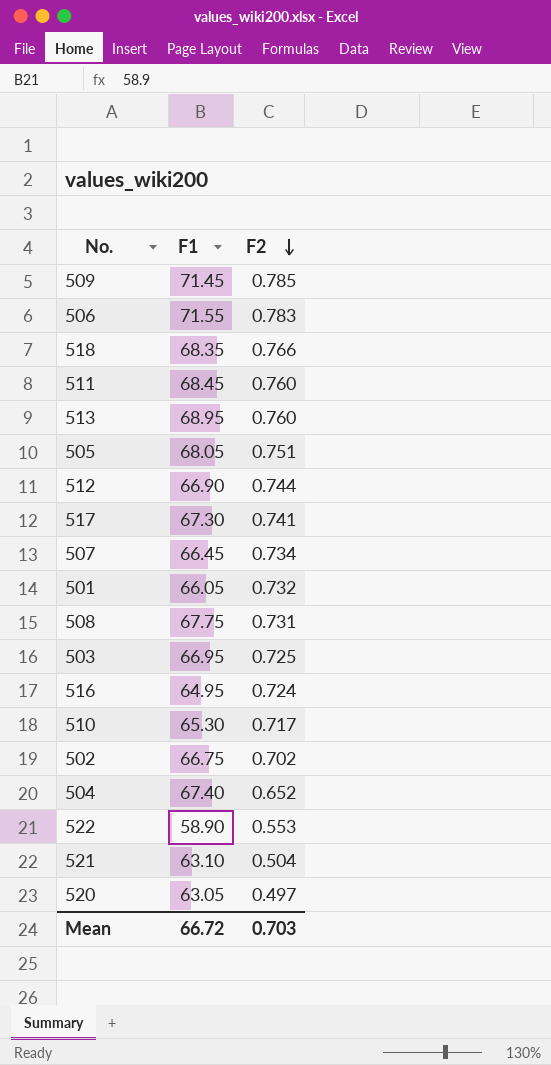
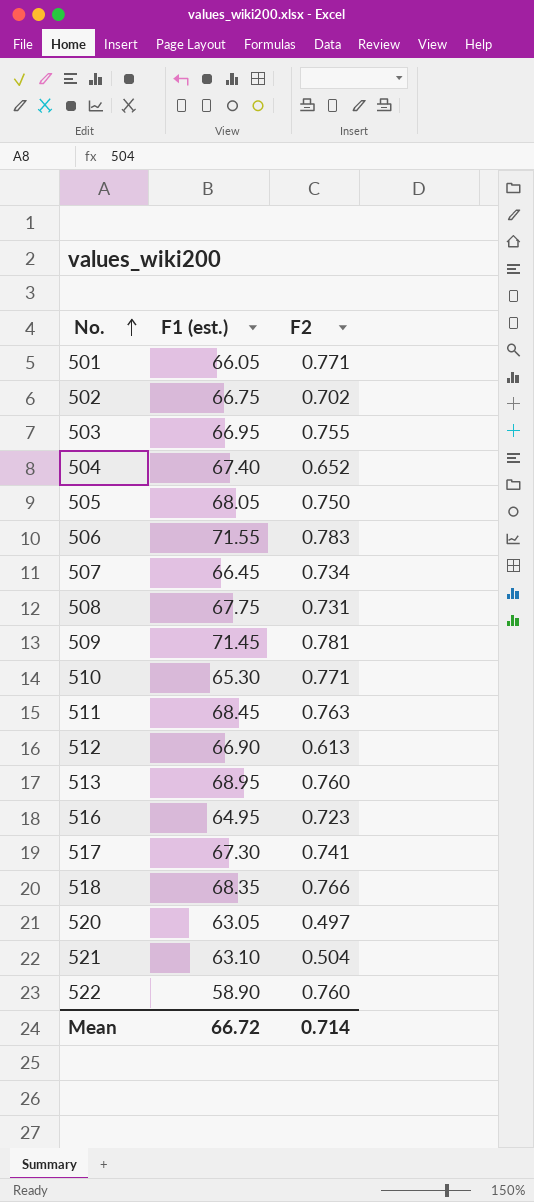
row order: F2 descending -> No. ascending
column name: F1 -> F1 (est.)
501 | F2: 0.732 -> 0.771
503 | F2: 0.725 -> 0.755
505 | F2: 0.751 -> 0.750
509 | F2: 0.785 -> 0.781
510 | F2: 0.717 -> 0.771
511 | F2: 0.760 -> 0.763
512 | F2: 0.744 -> 0.613
516 | F2: 0.724 -> 0.723
522 | F2: 0.553 -> 0.760
Mean | F2: 0.703 -> 0.714

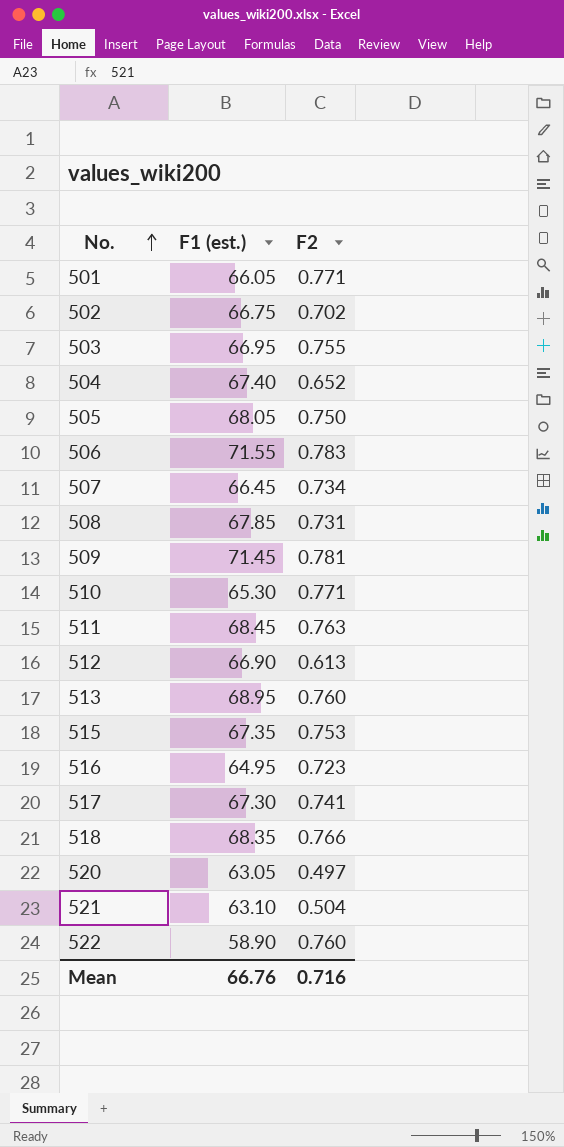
508 | F1 (est.): 67.75 -> 67.85
row 515: none -> 67.35 | 0.753
Mean | F1 (est.): 66.72 -> 66.76
Mean | F2: 0.714 -> 0.716

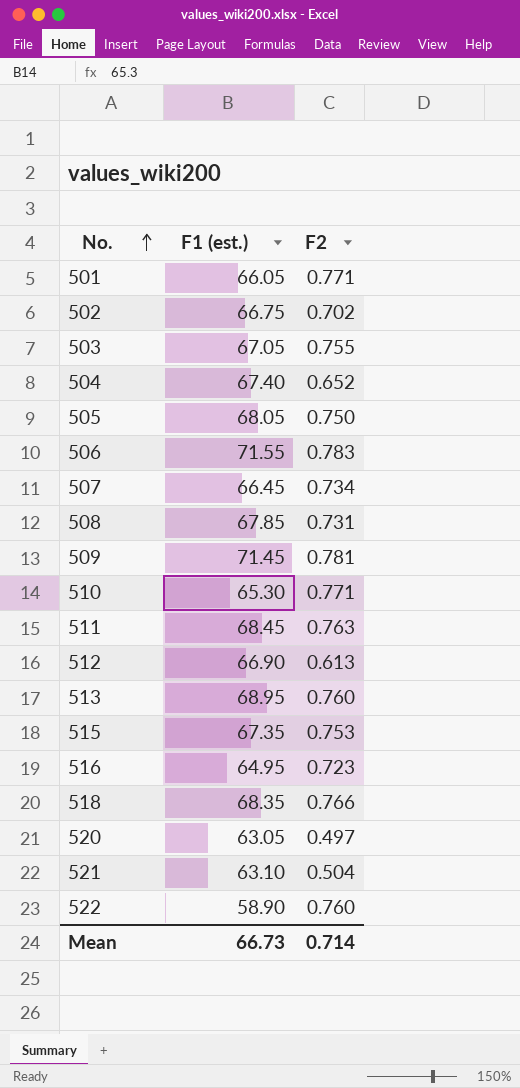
row 517: 67.30 | 0.741 -> none
503 | F1 (est.): 66.95 -> 67.05
Mean | F1 (est.): 66.76 -> 66.73
Mean | F2: 0.716 -> 0.714

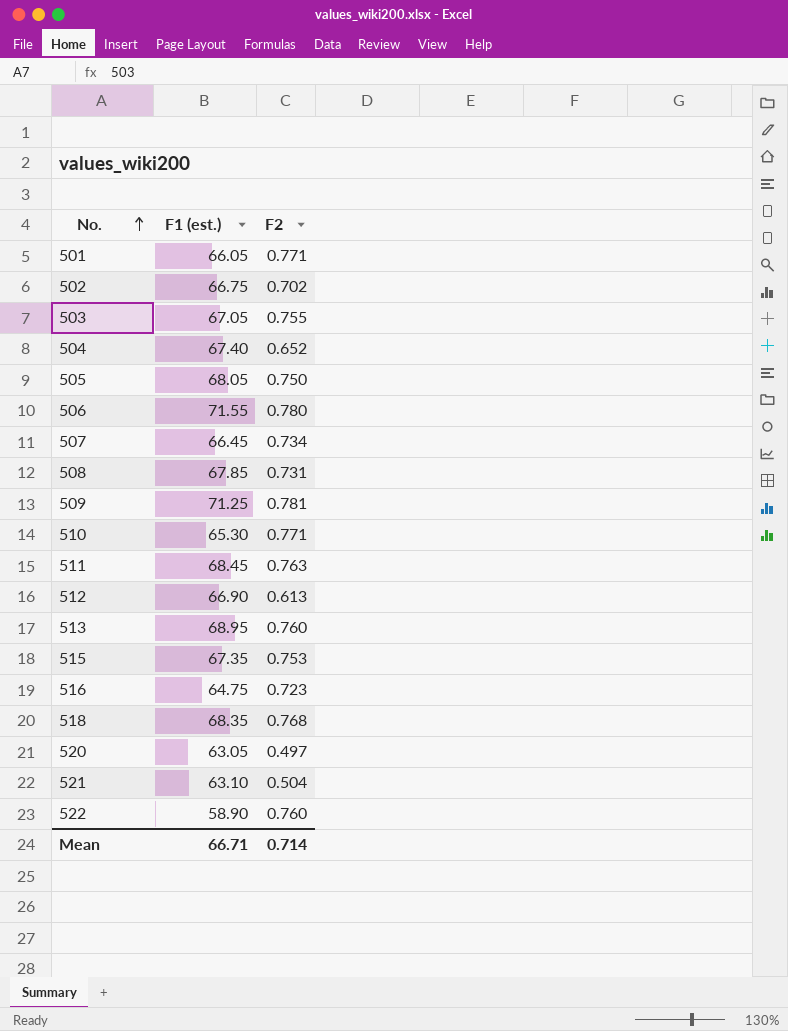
506 | F2: 0.783 -> 0.780
509 | F1 (est.): 71.45 -> 71.25
516 | F1 (est.): 64.95 -> 64.75
518 | F2: 0.766 -> 0.768
Mean | F1 (est.): 66.73 -> 66.71

